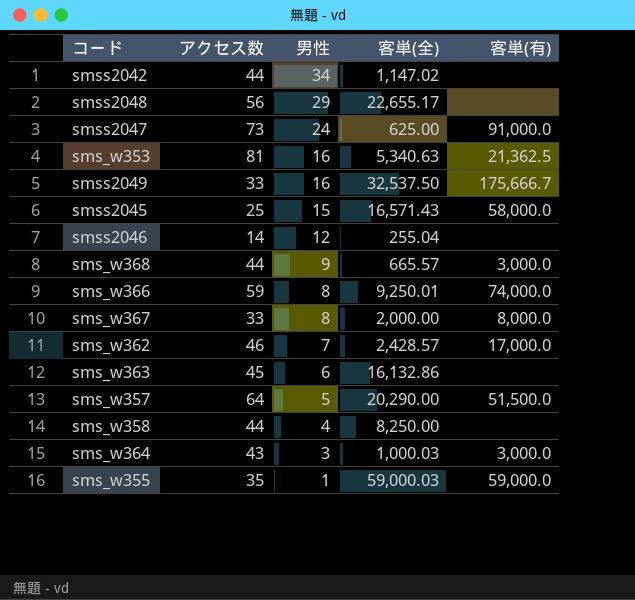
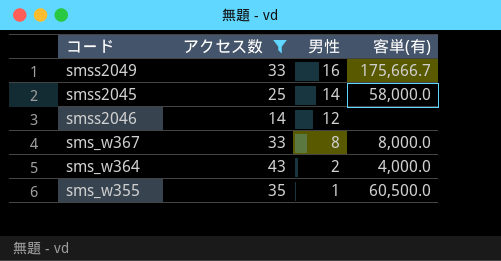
filter: none -> アクセス数 <= 43
column 客単(全) | position: 4 -> none
smss2045 | 男性: 15 -> 14
sms_w364 | 男性: 3 -> 2
sms_w364 | 客単(有): 3,000.0 -> 4,000.0
sms_w355 | 客単(有): 59,000.0 -> 60,500.0

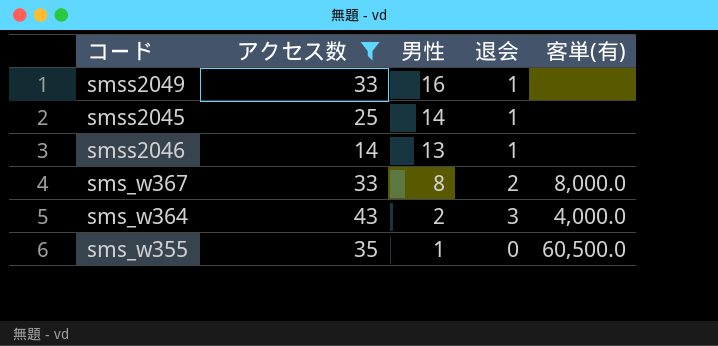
column 退会 | position: none -> 4
smss2049 | 客単(有): 175,666.7 -> none
smss2045 | 客単(有): 58,000.0 -> none
smss2046 | 男性: 12 -> 13

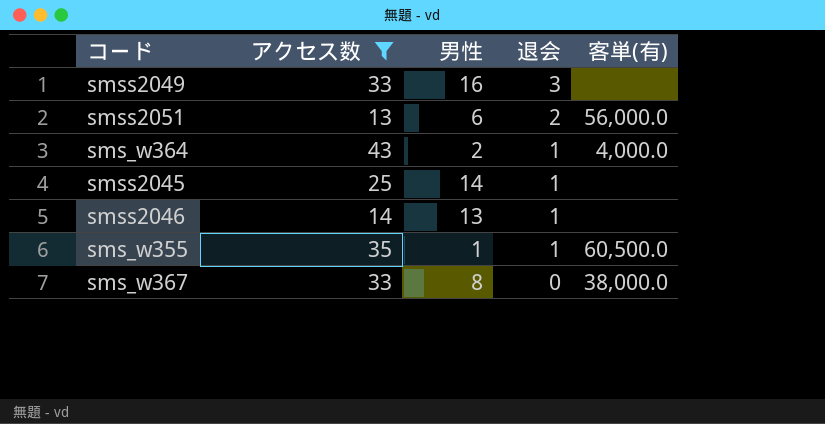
row order: 男性 descending -> 退会 descending
smss2049 | 退会: 1 -> 3
row smss2051: none -> 13 | 6 | 2 | 56,000.0
sms_w364 | 退会: 3 -> 1
sms_w355 | 退会: 0 -> 1
sms_w367 | 退会: 2 -> 0
sms_w367 | 客単(有): 8,000.0 -> 38,000.0

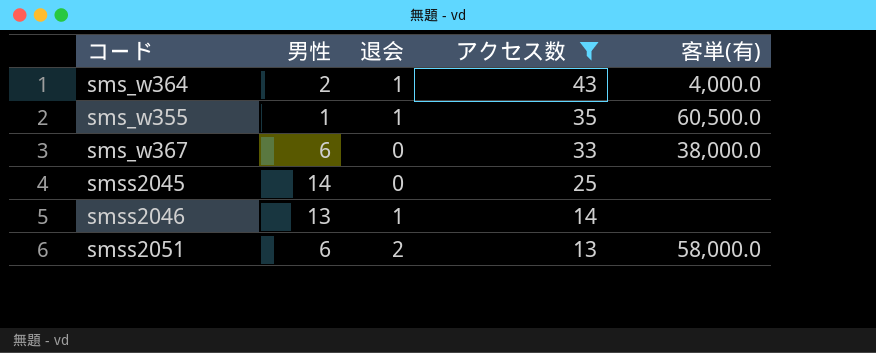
row order: 退会 descending -> アクセス数 descending
column アクセス数 | position: 2 -> 4
row smss2049: 33 | 16 | 3 | none -> none
sms_w367 | 男性: 8 -> 6
smss2045 | 退会: 1 -> 0
smss2051 | 客単(有): 56,000.0 -> 58,000.0

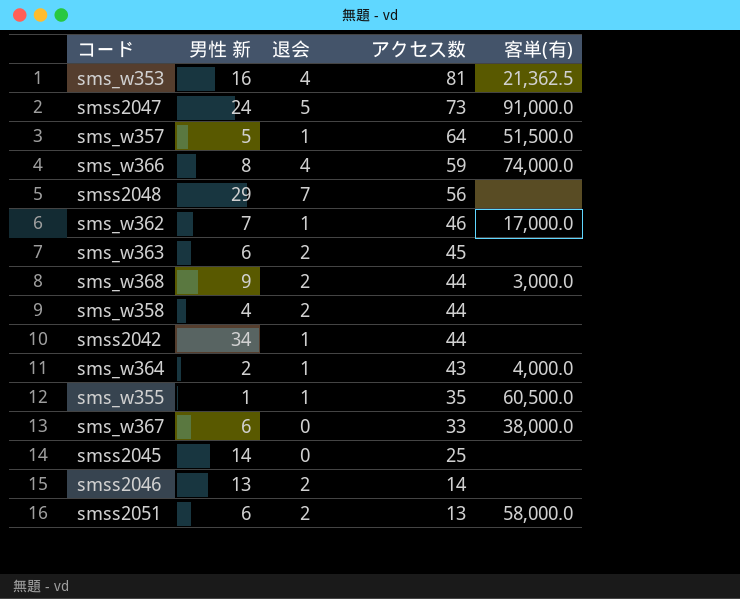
filter: アクセス数 <= 43 -> none
column name: 男性 -> 男性 新
smss2046 | 退会: 1 -> 2

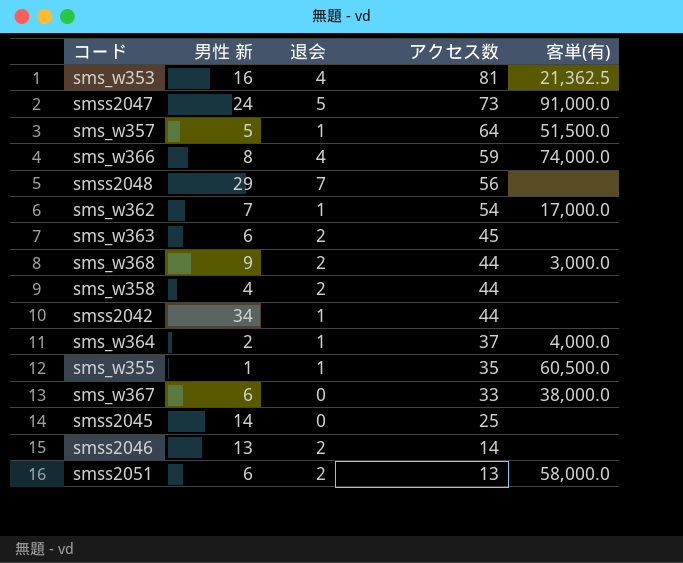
sms_w362 | アクセス数: 46 -> 54
sms_w364 | アクセス数: 43 -> 37

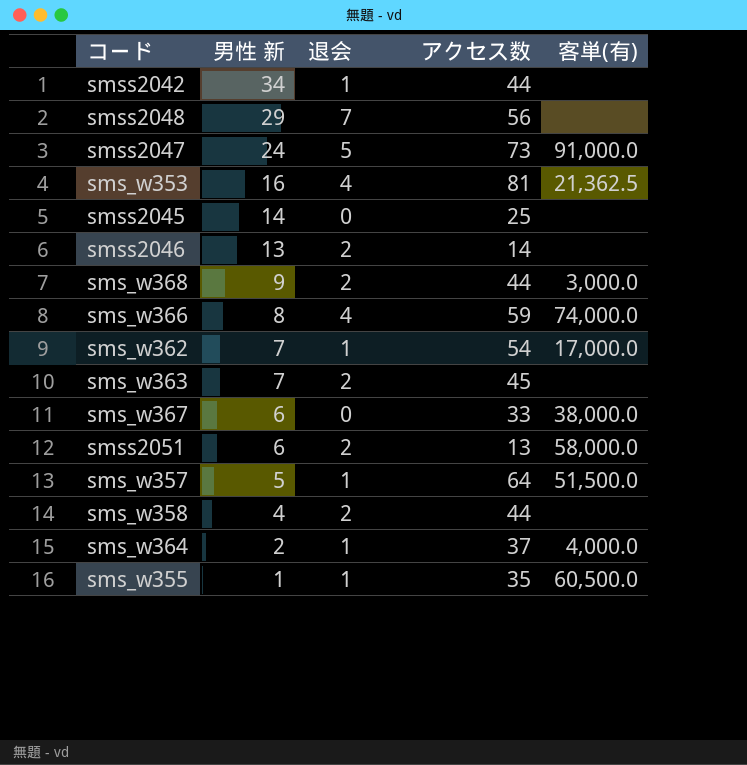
row order: アクセス数 descending -> 男性 新 descending
sms_w363 | 男性 新: 6 -> 7

